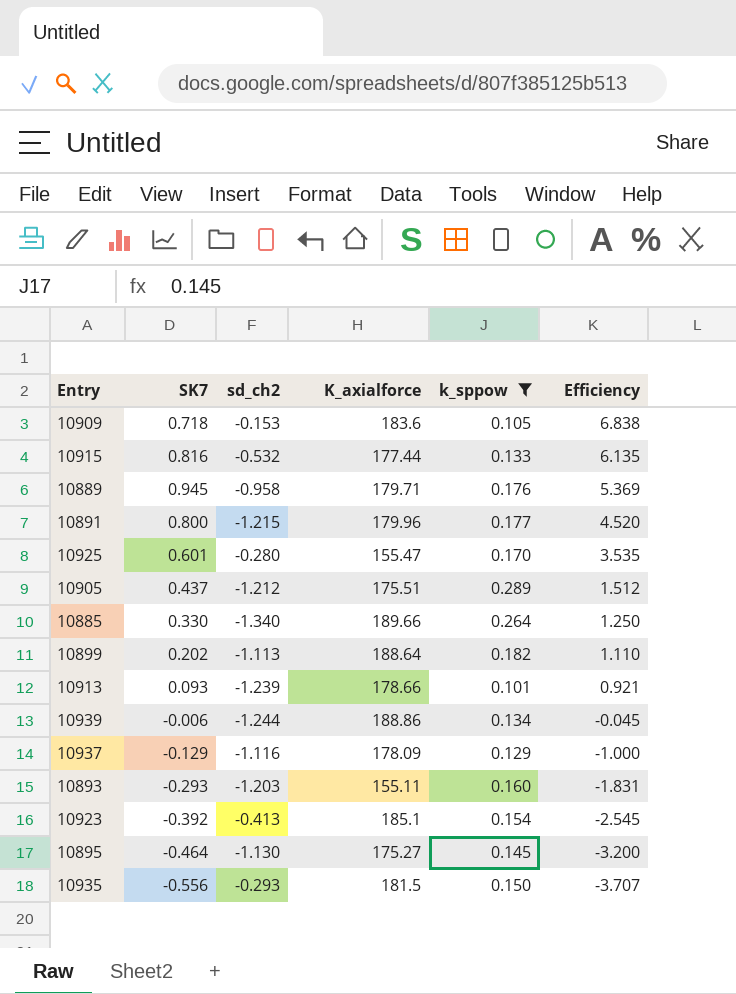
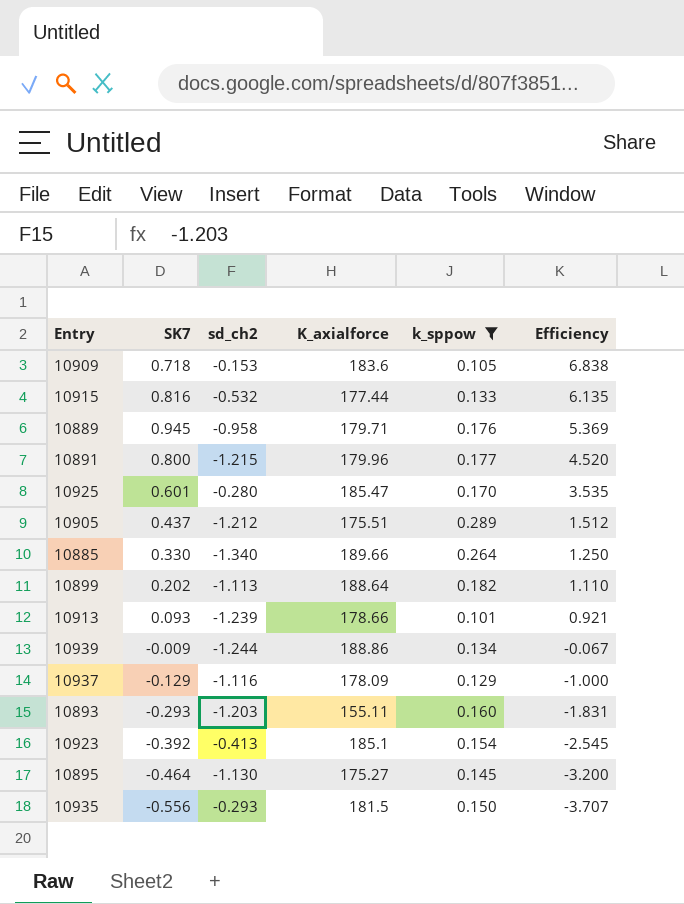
10925 | K_axialforce: 155.47 -> 185.47
10939 | SK7: -0.006 -> -0.009
10939 | Efficiency: -0.045 -> -0.067

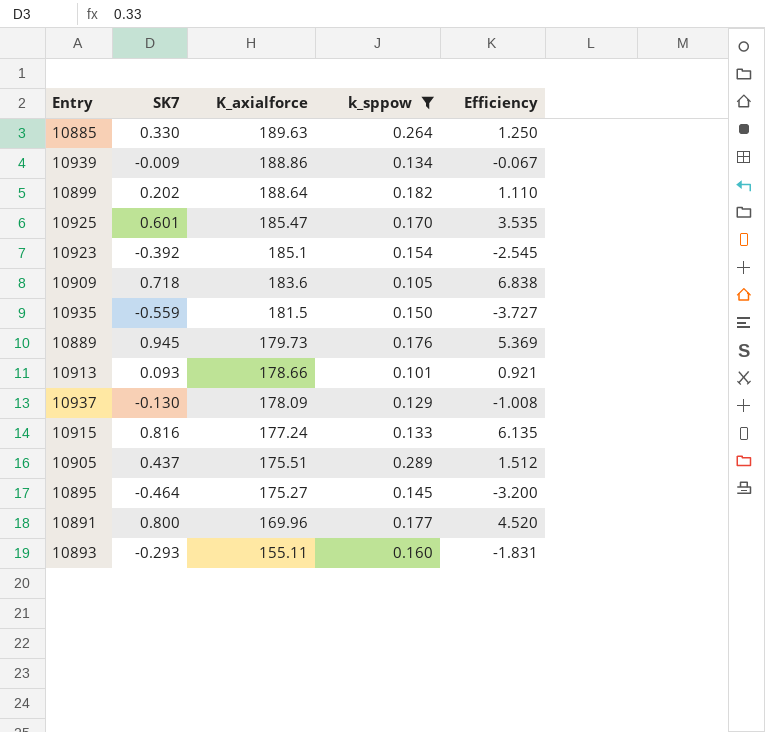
row order: Efficiency descending -> K_axialforce descending
column sd_ch2 | position: 3 -> none
10885 | K_axialforce: 189.66 -> 189.63
10935 | SK7: -0.556 -> -0.559
10935 | Efficiency: -3.707 -> -3.727
10889 | K_axialforce: 179.71 -> 179.73
10937 | SK7: -0.129 -> -0.130
10937 | Efficiency: -1.000 -> -1.008
10915 | K_axialforce: 177.44 -> 177.24
10891 | K_axialforce: 179.96 -> 169.96

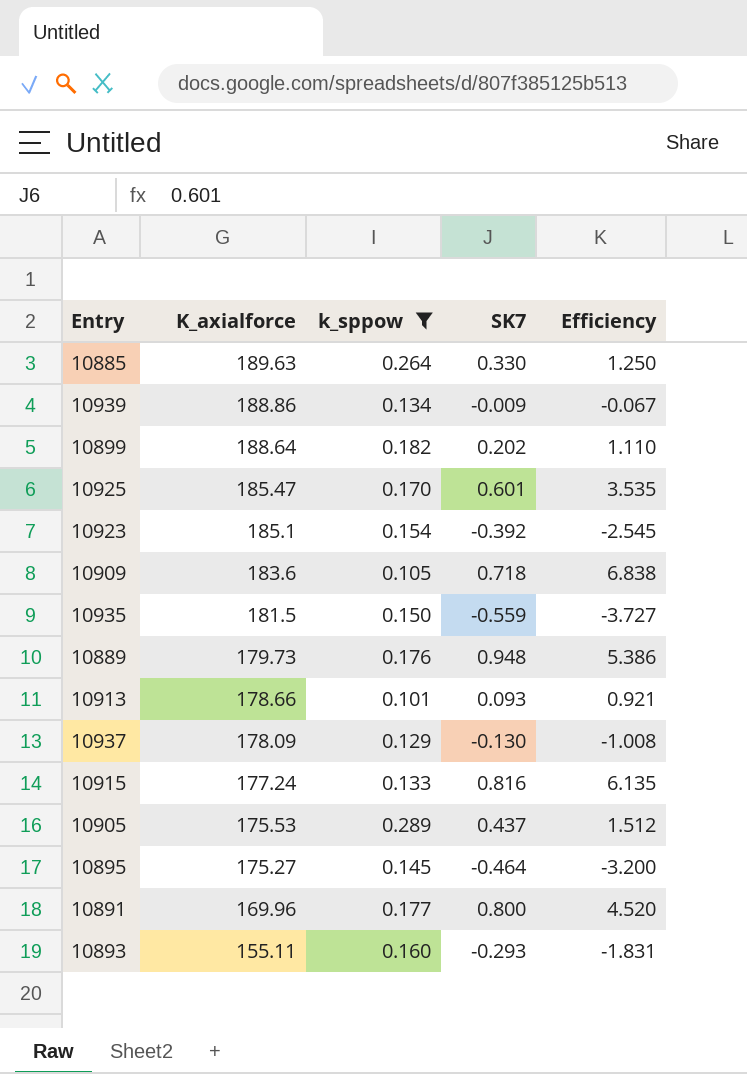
column SK7 | position: 2 -> 4
10889 | SK7: 0.945 -> 0.948
10889 | Efficiency: 5.369 -> 5.386
10905 | K_axialforce: 175.51 -> 175.53

